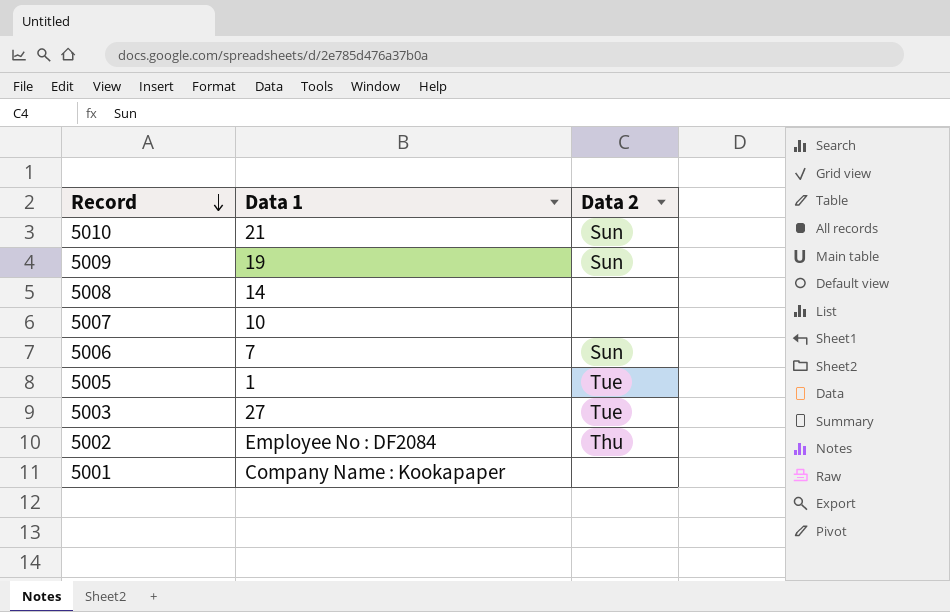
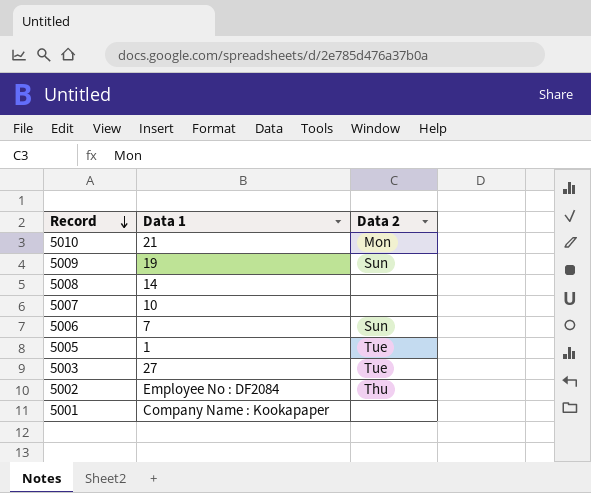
5010 | Data 2: Sun -> Mon

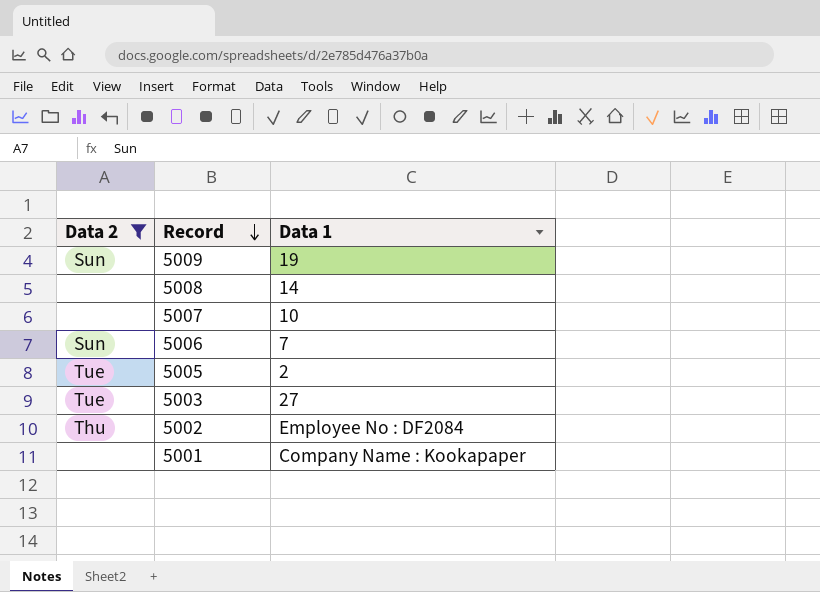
filter: none -> Data 2 != Mon
column Data 2 | position: 3 -> 1
5005 | Data 1: 1 -> 2

